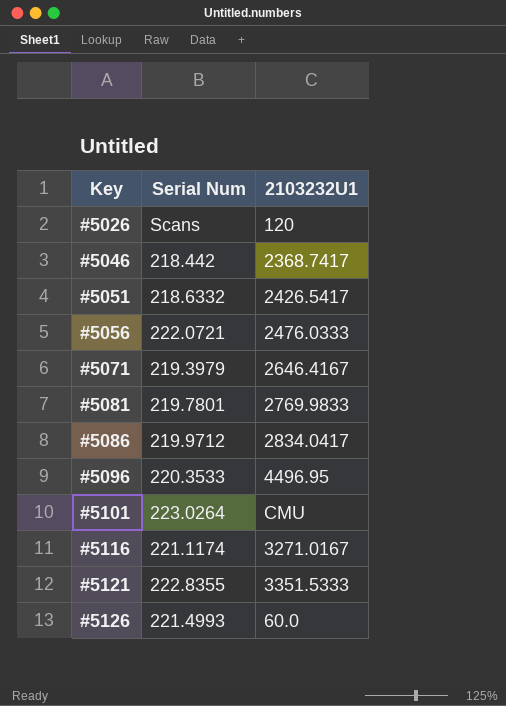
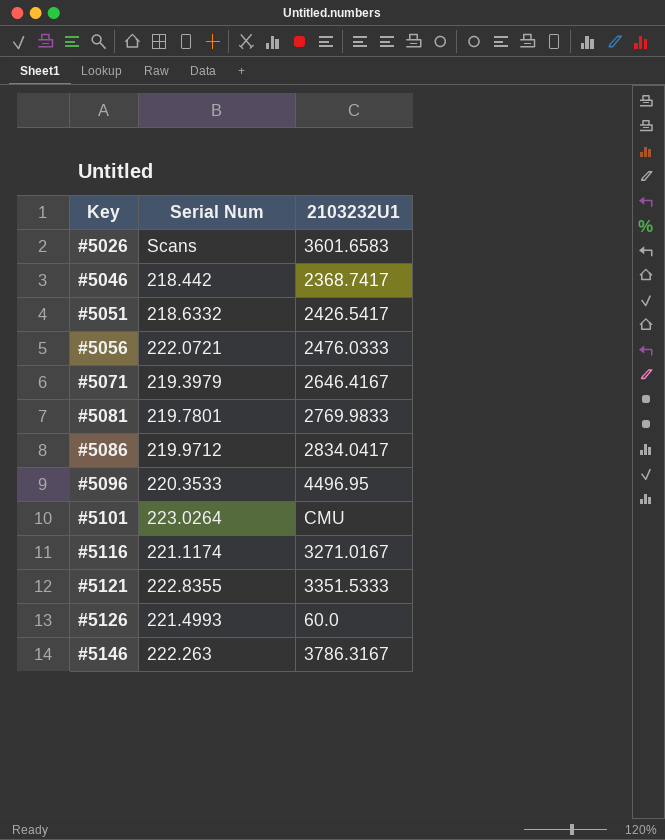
#5026 | 2103232U1: 120 -> 3601.6583
row #5146: none -> 222.263 | 3786.3167

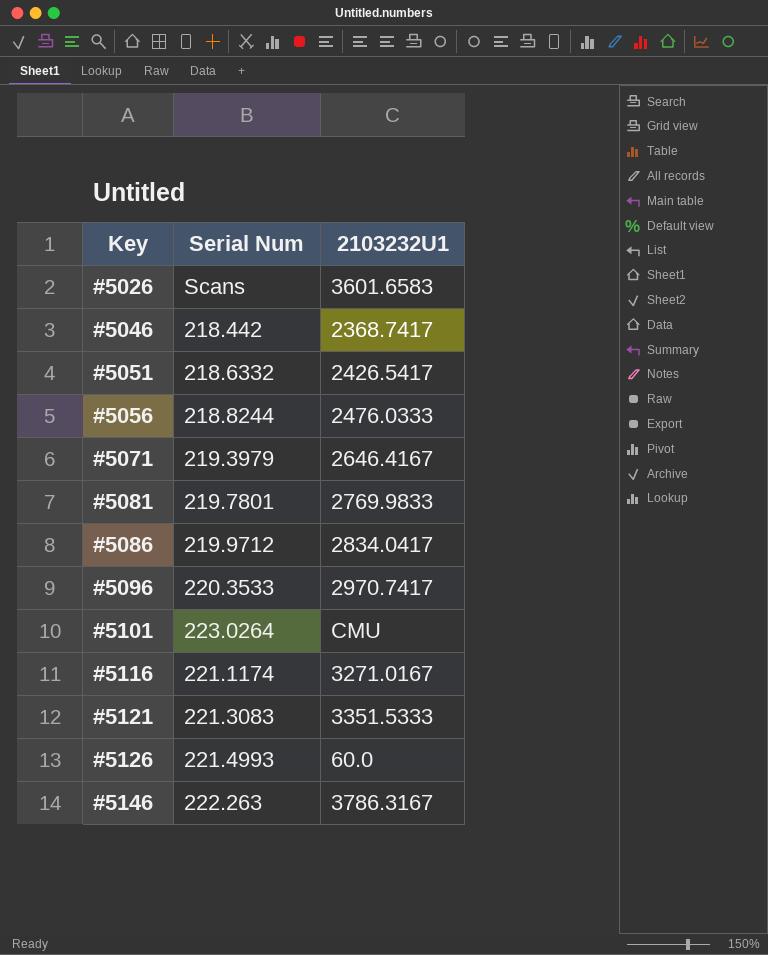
#5056 | Serial Num: 222.0721 -> 218.8244
#5096 | 2103232U1: 4496.95 -> 2970.7417
#5121 | Serial Num: 222.8355 -> 221.3083

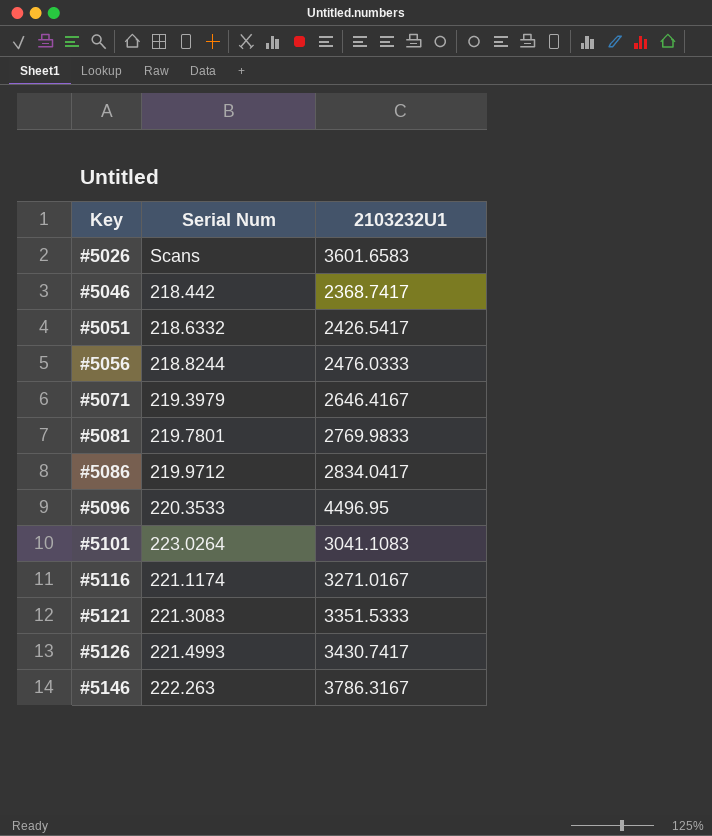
#5096 | 2103232U1: 2970.7417 -> 4496.95
#5101 | 2103232U1: CMU -> 3041.1083
#5126 | 2103232U1: 60.0 -> 3430.7417

